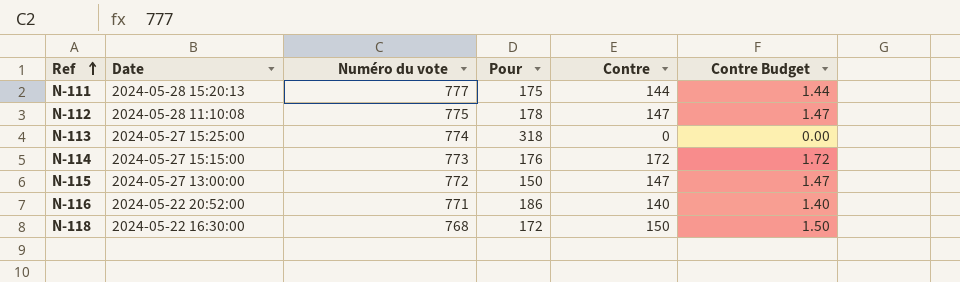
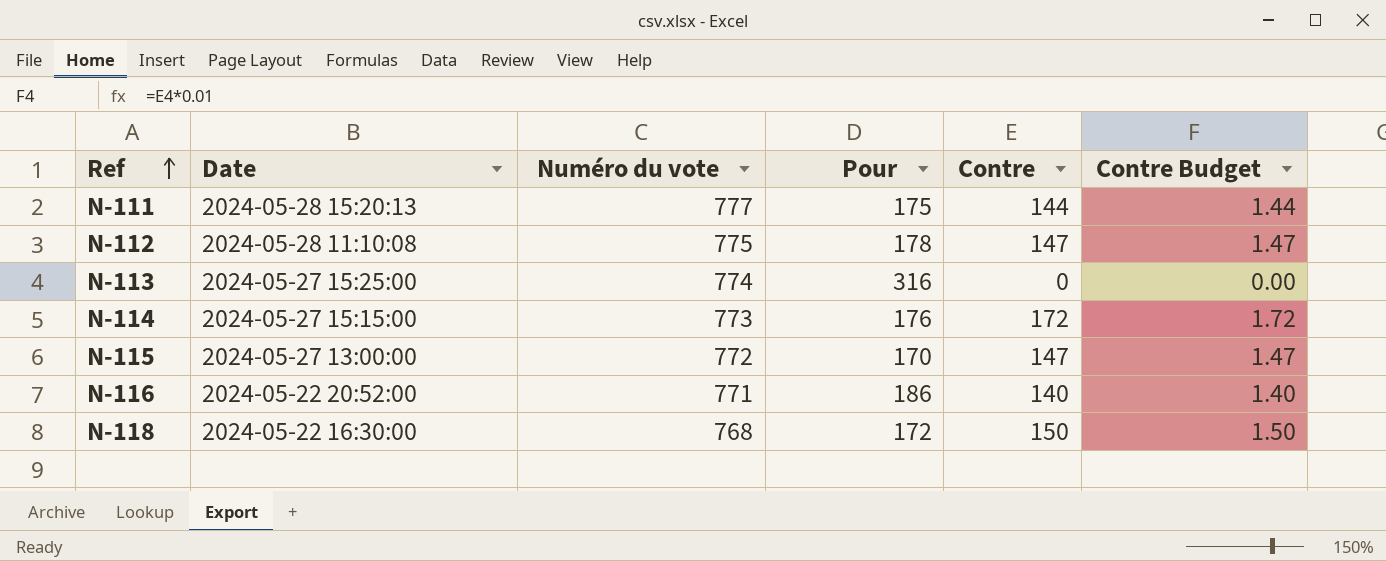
N-113 | Pour: 318 -> 316
N-115 | Pour: 150 -> 170

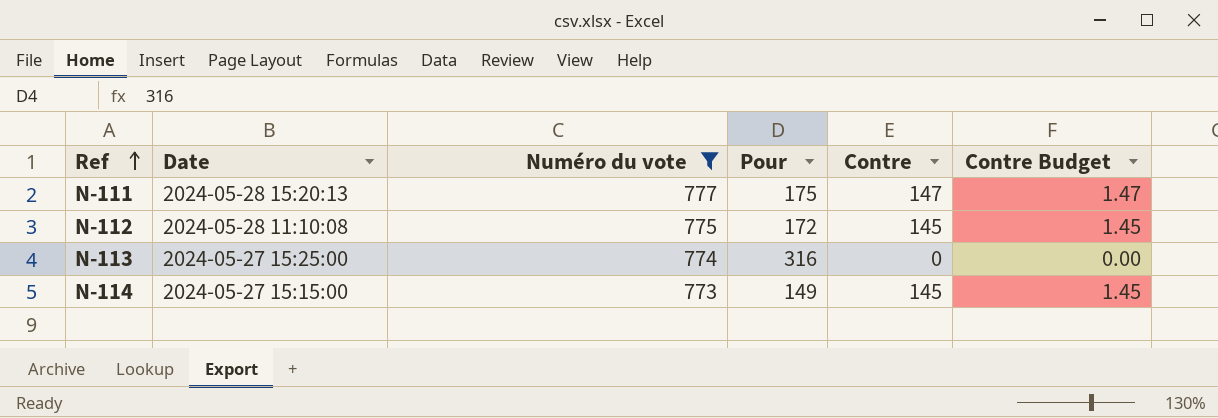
filter: none -> Numéro du vote >= 773
N-111 | Contre: 144 -> 147
N-111 | Contre Budget: 1.44 -> 1.47
N-112 | Pour: 178 -> 172
N-112 | Contre: 147 -> 145
N-112 | Contre Budget: 1.47 -> 1.45
N-114 | Pour: 176 -> 149
N-114 | Contre: 172 -> 145
N-114 | Contre Budget: 1.72 -> 1.45

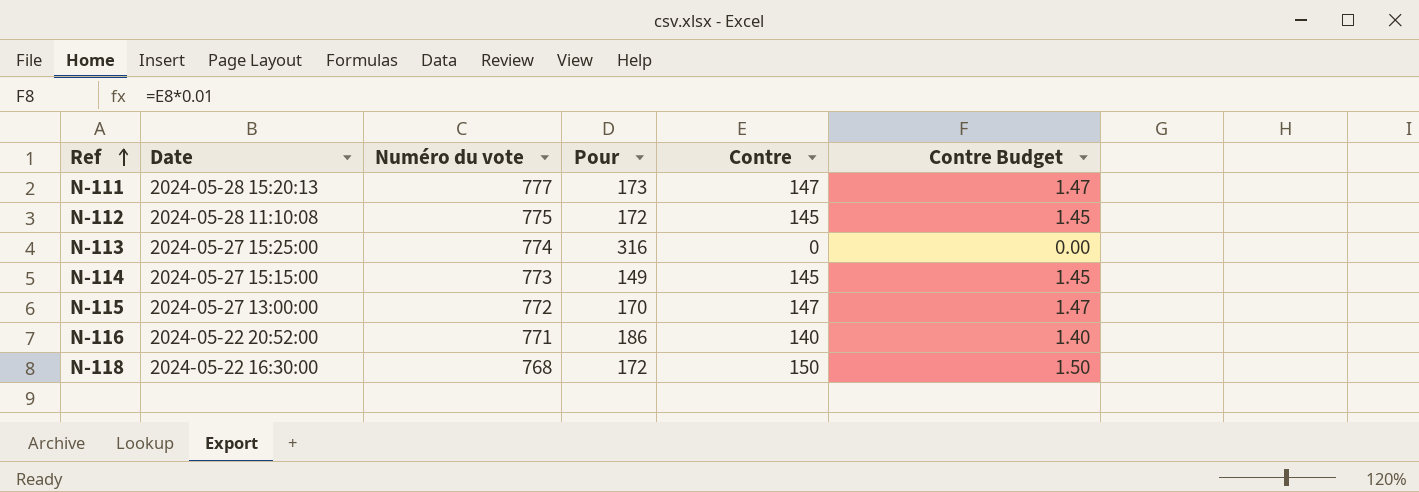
filter: Numéro du vote >= 773 -> none
N-111 | Pour: 175 -> 173

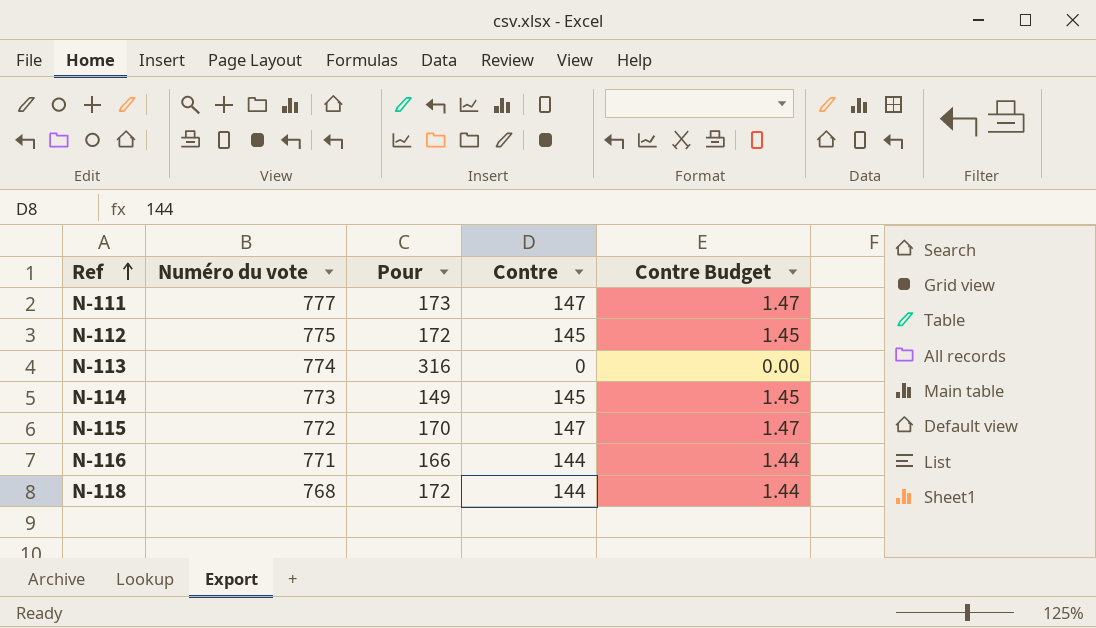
column Date | position: 2 -> none
N-116 | Pour: 186 -> 166
N-116 | Contre: 140 -> 144
N-116 | Contre Budget: 1.40 -> 1.44
N-118 | Contre: 150 -> 144
N-118 | Contre Budget: 1.50 -> 1.44

